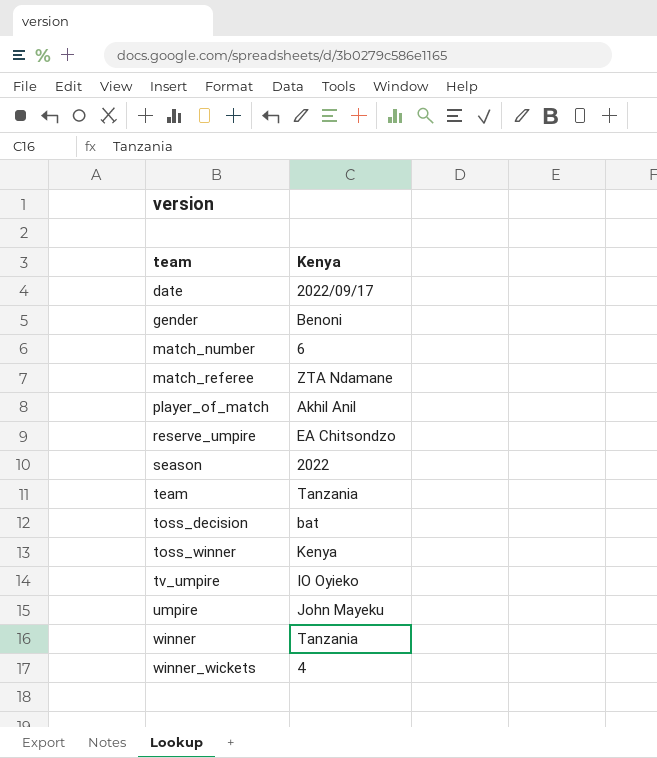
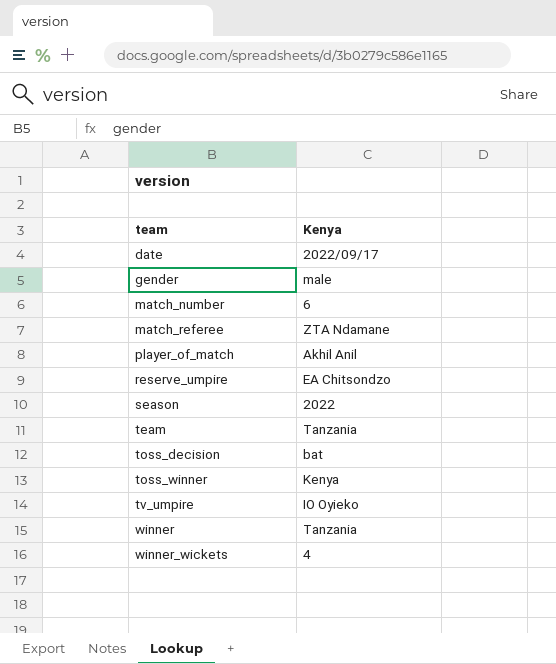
row umpire: John Mayeku -> none
gender | Kenya: Benoni -> male

